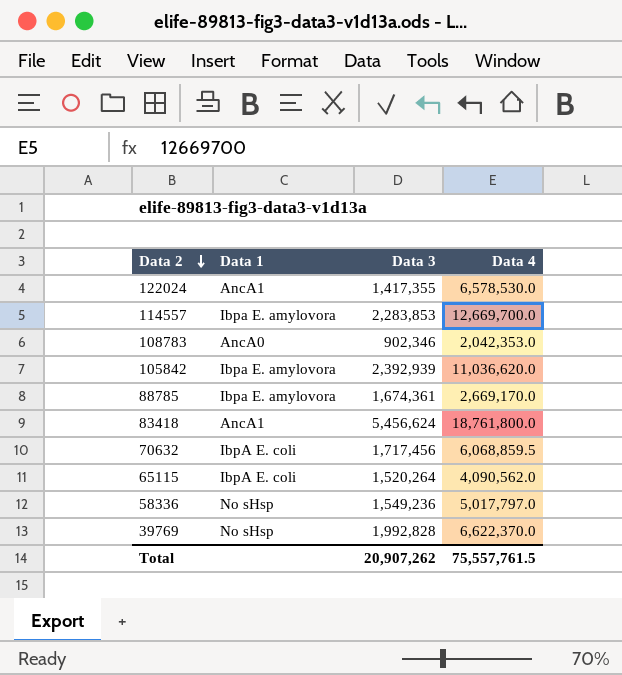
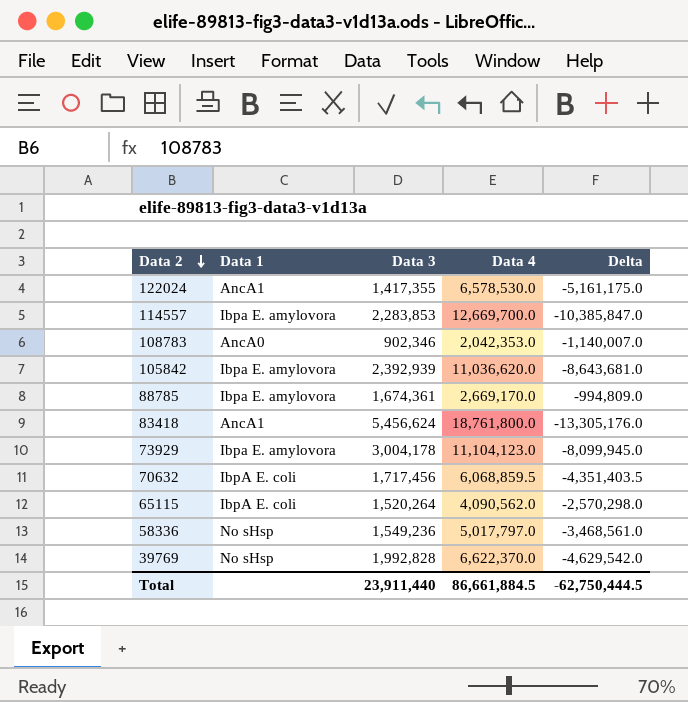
column Delta | formula: none -> [Data 3] - [Data 4]
row 73929: none -> Ibpa E. amylovora | 3,004,178 | 11,104,123.0 | -8,099,945.0
Total | Data 3: 20,907,262 -> 23,911,440
Total | Data 4: 75,557,761.5 -> 86,661,884.5

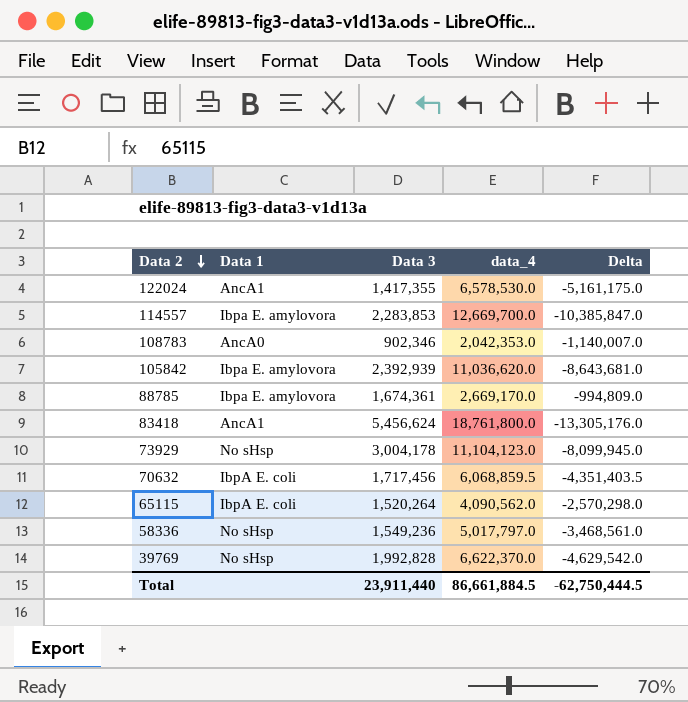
column name: Data 4 -> data_4
73929 | Data 1: Ibpa E. amylovora -> No sHsp

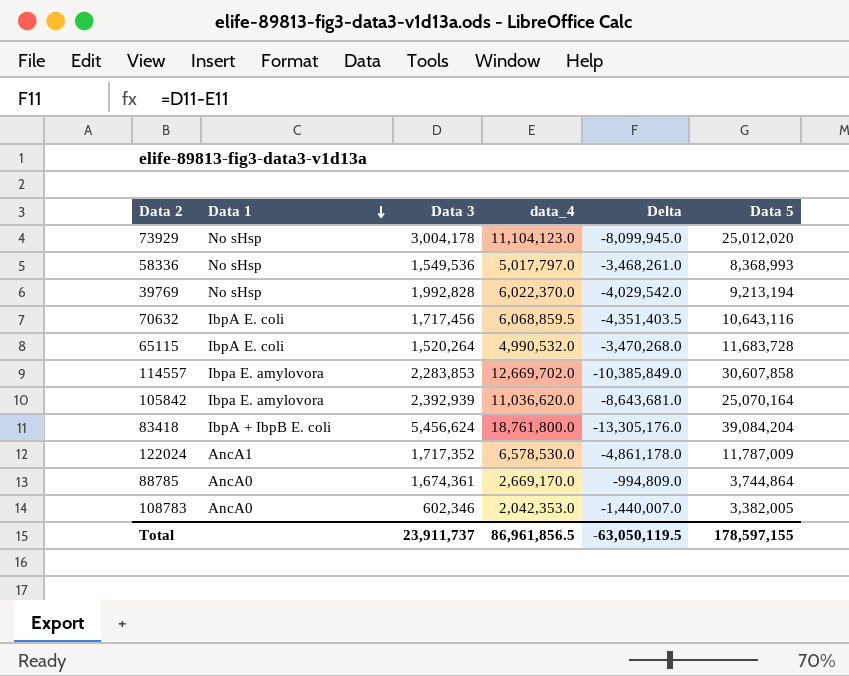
row order: Data 2 descending -> Data 1 descending
column Data 5 | position: none -> 6
58336 | Data 3: 1,549,236 -> 1,549,536
58336 | Delta: -3,468,561.0 -> -3,468,261.0
39769 | data_4: 6,622,370.0 -> 6,022,370.0
39769 | Delta: -4,629,542.0 -> -4,029,542.0
65115 | data_4: 4,090,562.0 -> 4,990,532.0
65115 | Delta: -2,570,298.0 -> -3,470,268.0
114557 | data_4: 12,669,700.0 -> 12,669,702.0
114557 | Delta: -10,385,847.0 -> -10,385,849.0
83418 | Data 1: AncA1 -> IbpA + IbpB E. coli
122024 | Data 3: 1,417,355 -> 1,717,352
122024 | Delta: -5,161,175.0 -> -4,861,178.0
88785 | Data 1: Ibpa E. amylovora -> AncA0
108783 | Data 3: 902,346 -> 602,346
108783 | Delta: -1,140,007.0 -> -1,440,007.0
Total | Data 3: 23,911,440 -> 23,911,737
Total | data_4: 86,661,884.5 -> 86,961,856.5
Total | Delta: -62,750,444.5 -> -63,050,119.5

